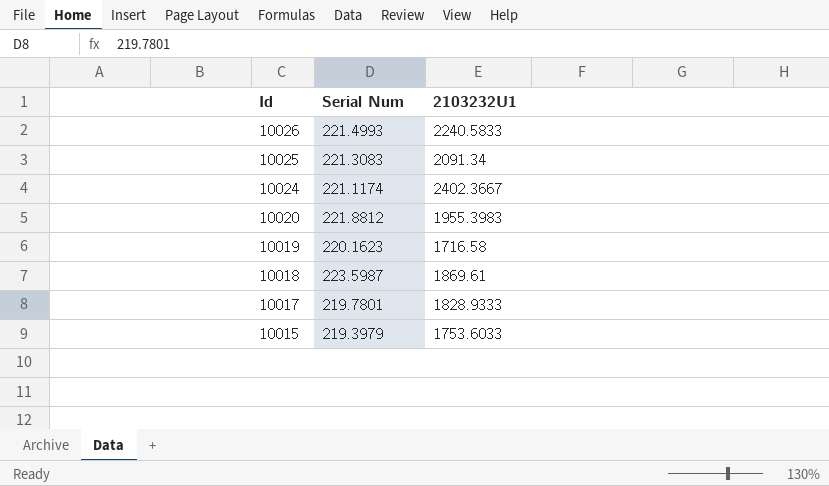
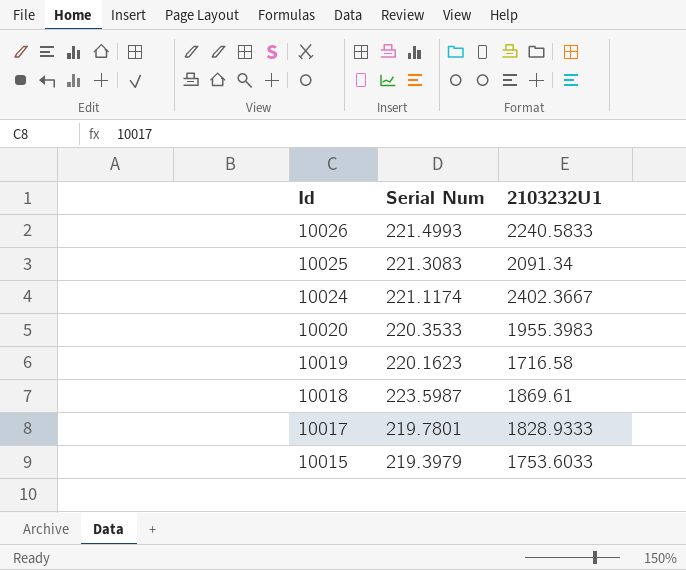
10020 | Serial Num: 221.8812 -> 220.3533

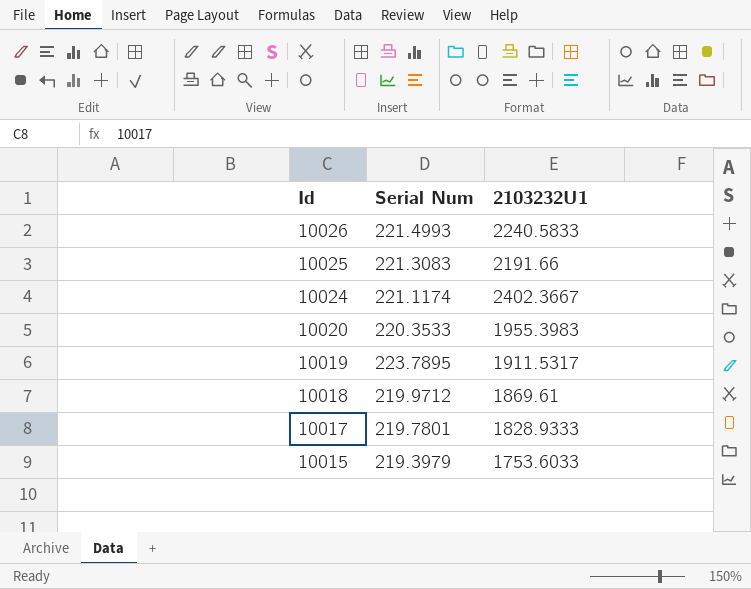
10025 | 2103232U1: 2091.34 -> 2191.66
10019 | Serial Num: 220.1623 -> 223.7895
10019 | 2103232U1: 1716.58 -> 1911.5317
10018 | Serial Num: 223.5987 -> 219.9712

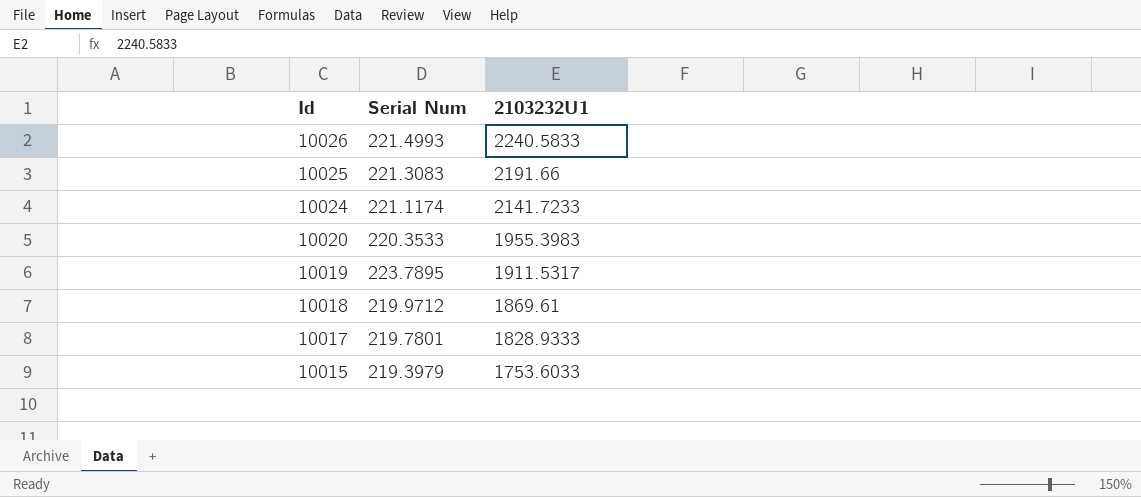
10024 | 2103232U1: 2402.3667 -> 2141.7233

